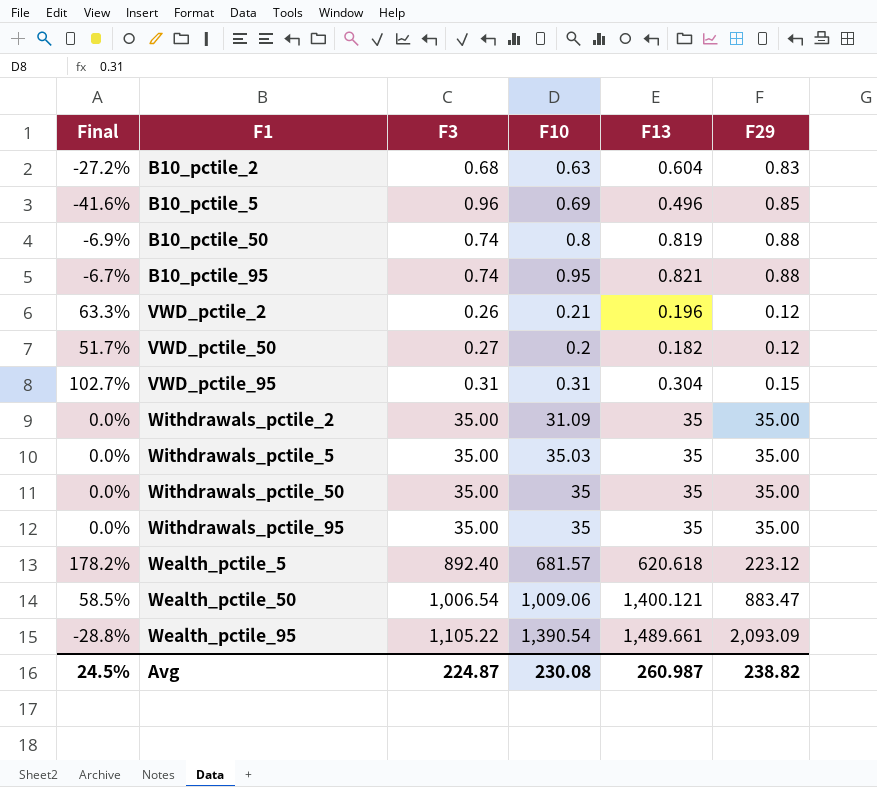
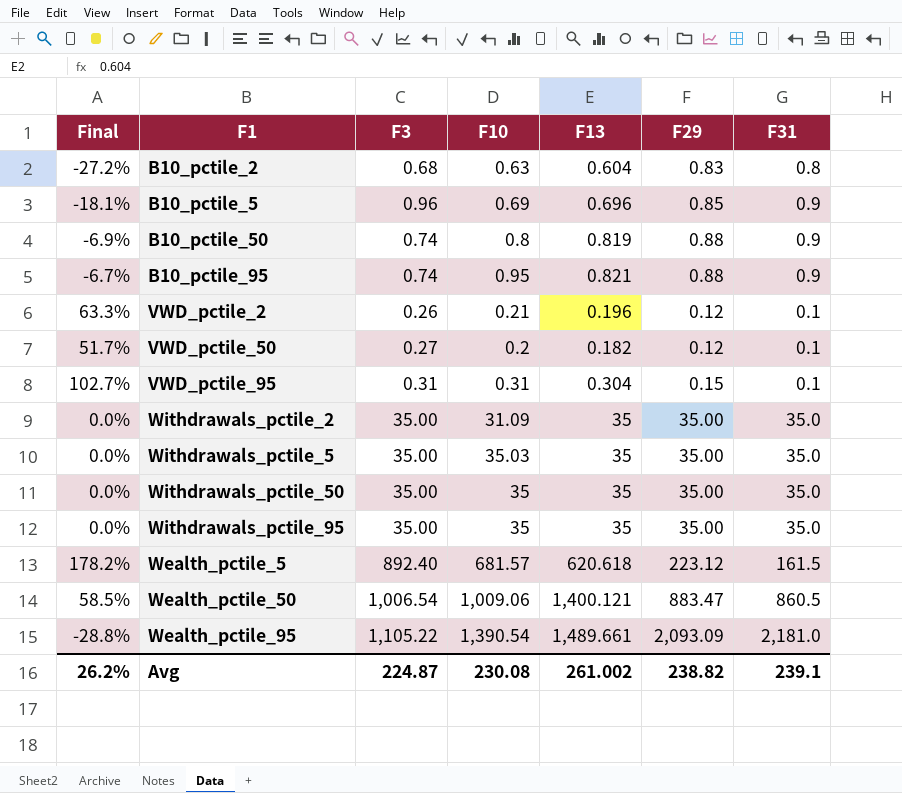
column F31 | position: none -> 7
B10_pctile_5 | Final: -41.6% -> -18.1%
B10_pctile_5 | F13: 0.496 -> 0.696
Avg | Final: 24.5% -> 26.2%
Avg | F13: 260.987 -> 261.002

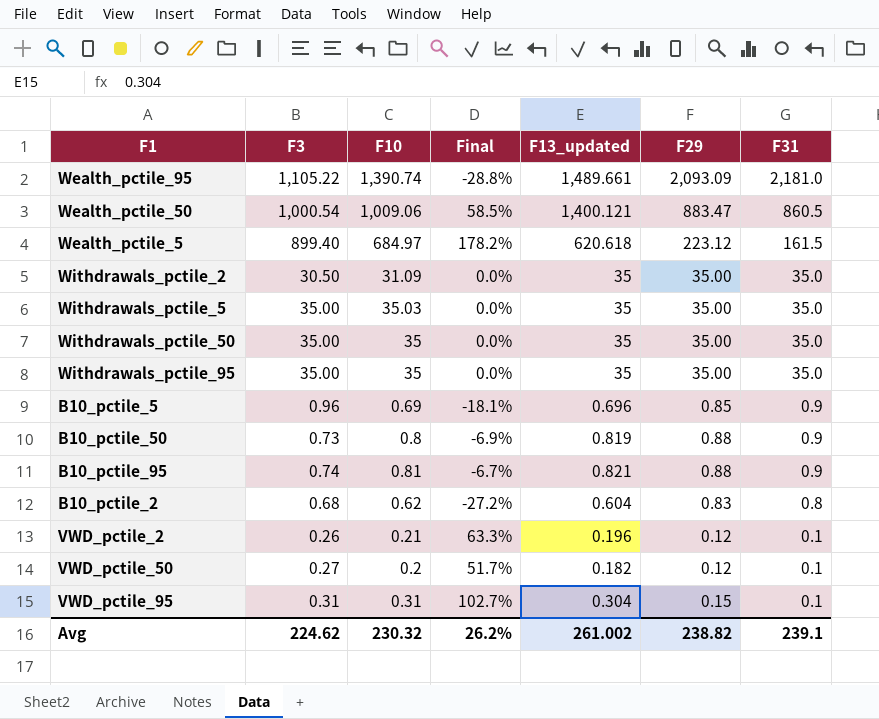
row order: none -> F31 descending
column Final | position: 1 -> 4
column name: F13 -> F13_updated
Wealth_pctile_95 | F10: 1,390.54 -> 1,390.74
Wealth_pctile_50 | F3: 1,006.54 -> 1,000.54
Wealth_pctile_5 | F3: 892.40 -> 899.40
Wealth_pctile_5 | F10: 681.57 -> 684.97
Withdrawals_pctile_2 | F3: 35.00 -> 30.50
B10_pctile_50 | F3: 0.74 -> 0.73
B10_pctile_95 | F10: 0.95 -> 0.81
B10_pctile_2 | F10: 0.63 -> 0.62
Avg | F3: 224.87 -> 224.62
Avg | F10: 230.08 -> 230.32

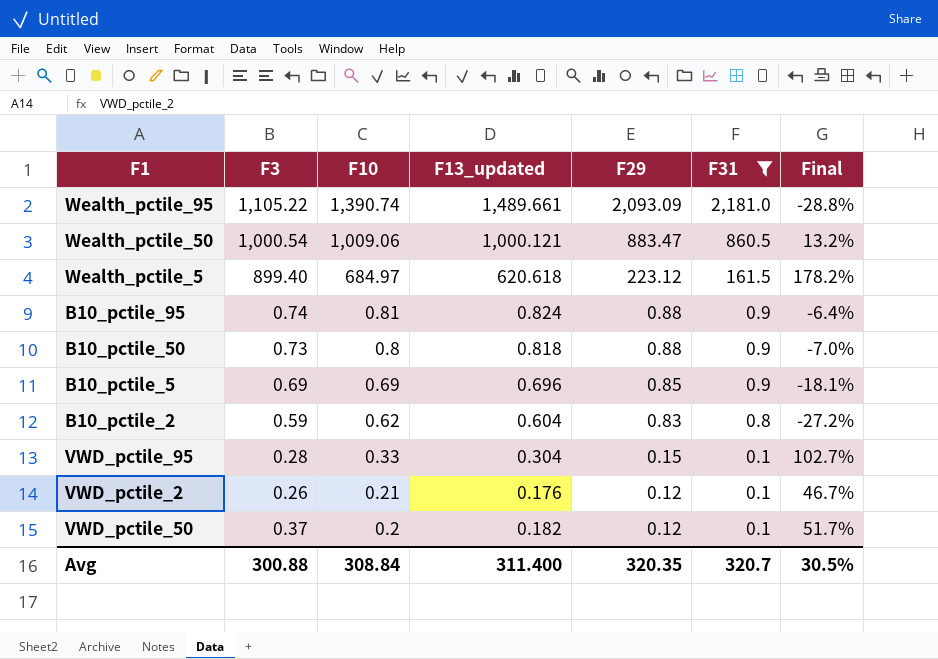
filter: none -> F31 != 35.0
row order: F31 descending -> F10 descending
column Final | position: 4 -> 7
Wealth_pctile_50 | F13_updated: 1,400.121 -> 1,000.121
Wealth_pctile_50 | Final: 58.5% -> 13.2%
B10_pctile_95 | F13_updated: 0.821 -> 0.824
B10_pctile_95 | Final: -6.7% -> -6.4%
B10_pctile_50 | F13_updated: 0.819 -> 0.818
B10_pctile_50 | Final: -6.9% -> -7.0%
B10_pctile_5 | F3: 0.96 -> 0.69
B10_pctile_2 | F3: 0.68 -> 0.59
VWD_pctile_95 | F3: 0.31 -> 0.28
VWD_pctile_95 | F10: 0.31 -> 0.33
VWD_pctile_2 | F13_updated: 0.196 -> 0.176
VWD_pctile_2 | Final: 63.3% -> 46.7%
VWD_pctile_50 | F3: 0.27 -> 0.37
Avg | F3: 224.62 -> 300.88
Avg | F10: 230.32 -> 308.84
Avg | F13_updated: 261.002 -> 311.400
Avg | F29: 238.82 -> 320.35
Avg | F31: 239.1 -> 320.7
Avg | Final: 26.2% -> 30.5%

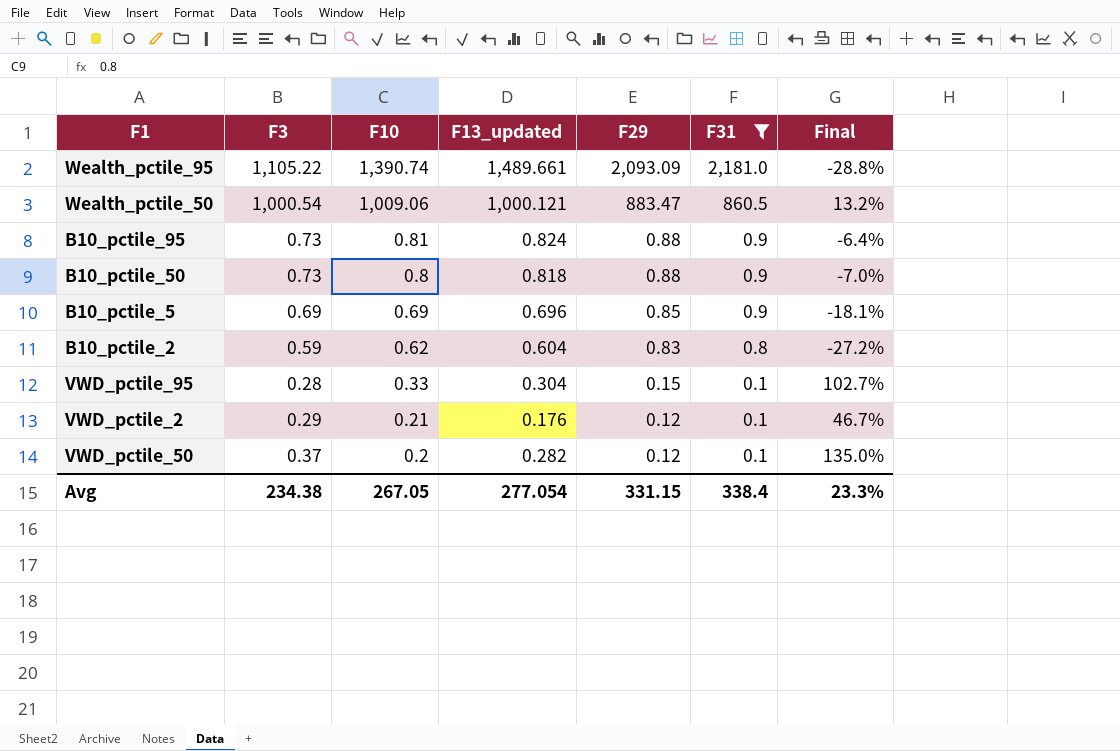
row Wealth_pctile_5: 899.40 | 684.97 | 620.618 | 223.12 | 161.5 | 178.2% -> none
B10_pctile_95 | F3: 0.74 -> 0.73
VWD_pctile_2 | F3: 0.26 -> 0.29
VWD_pctile_50 | F13_updated: 0.182 -> 0.282
VWD_pctile_50 | Final: 51.7% -> 135.0%
Avg | F3: 300.88 -> 234.38
Avg | F10: 308.84 -> 267.05
Avg | F13_updated: 311.400 -> 277.054
Avg | F29: 320.35 -> 331.15
Avg | F31: 320.7 -> 338.4
Avg | Final: 30.5% -> 23.3%

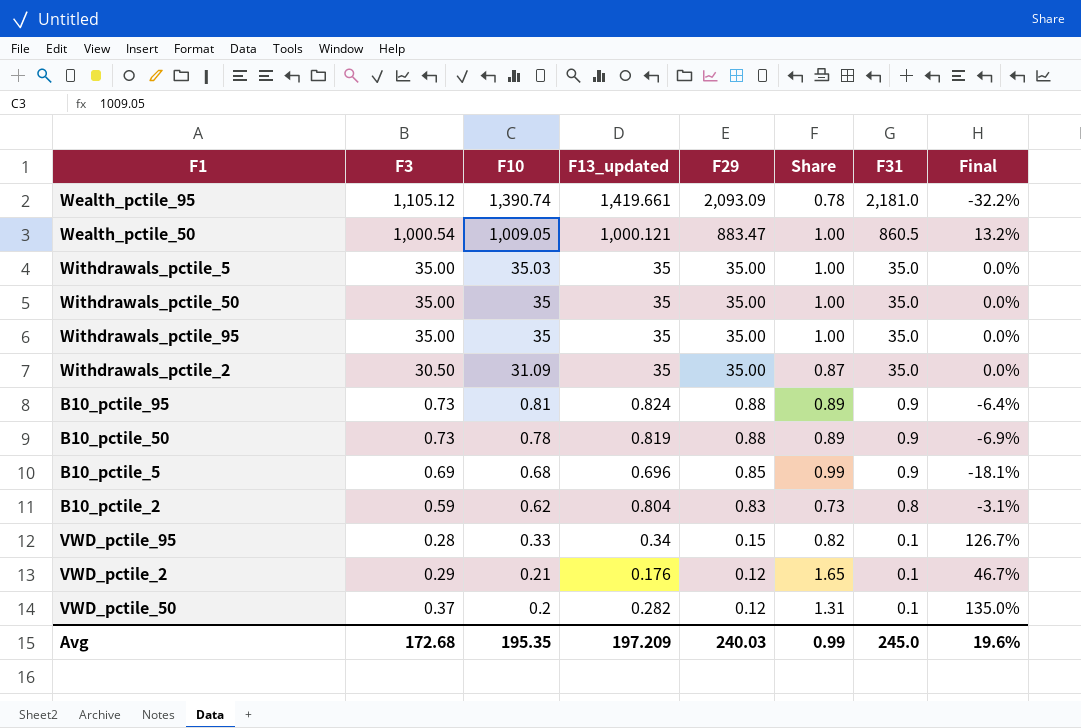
filter: F31 != 35.0 -> none
column Share | formula: none -> [F3] / [F13_updated]
Wealth_pctile_95 | F3: 1,105.22 -> 1,105.12
Wealth_pctile_95 | F13_updated: 1,489.661 -> 1,419.661
Wealth_pctile_95 | Final: -28.8% -> -32.2%
Wealth_pctile_50 | F10: 1,009.06 -> 1,009.05
B10_pctile_50 | F10: 0.8 -> 0.78
B10_pctile_50 | F13_updated: 0.818 -> 0.819
B10_pctile_50 | Final: -7.0% -> -6.9%
B10_pctile_5 | F10: 0.69 -> 0.68
B10_pctile_2 | F13_updated: 0.604 -> 0.804
B10_pctile_2 | Final: -27.2% -> -3.1%
VWD_pctile_95 | F13_updated: 0.304 -> 0.34
VWD_pctile_95 | Final: 102.7% -> 126.7%
Avg | F3: 234.38 -> 172.68
Avg | F10: 267.05 -> 195.35
Avg | F13_updated: 277.054 -> 197.209
Avg | F29: 331.15 -> 240.03
Avg | F31: 338.4 -> 245.0
Avg | Final: 23.3% -> 19.6%

